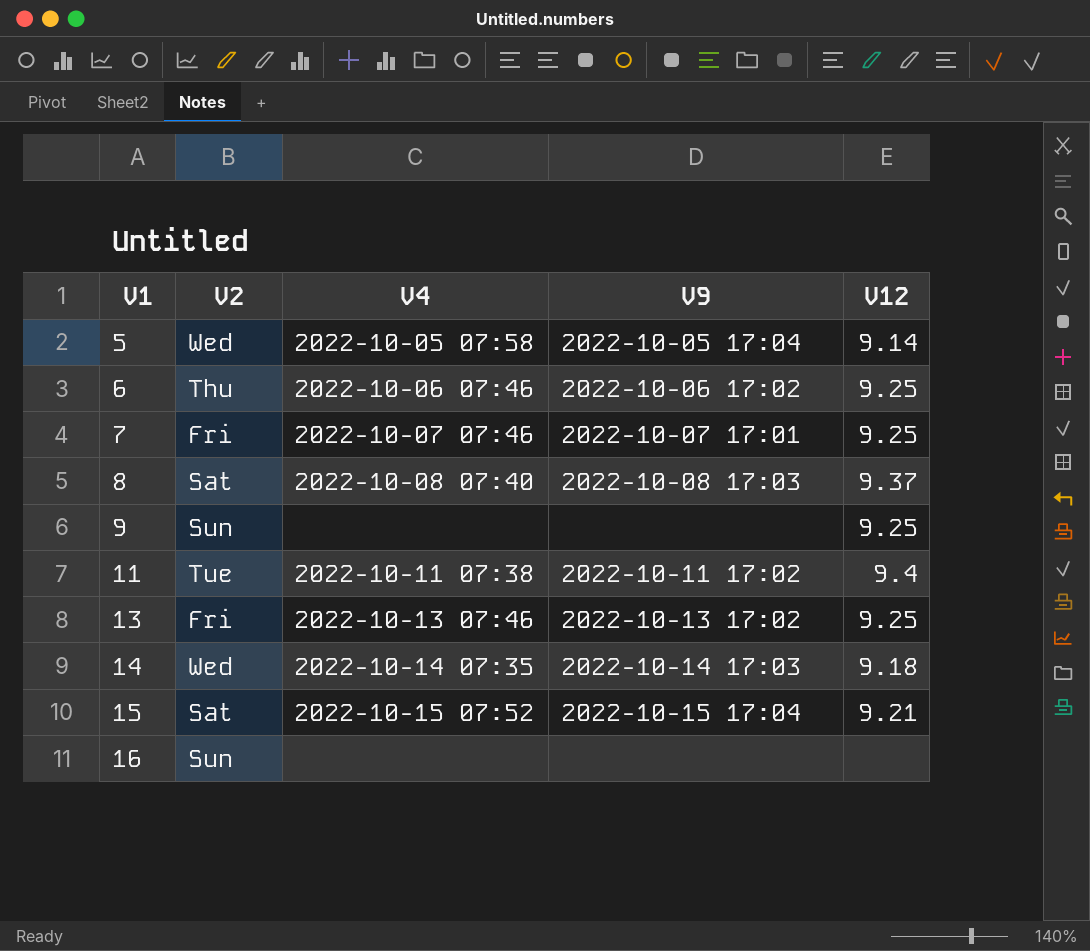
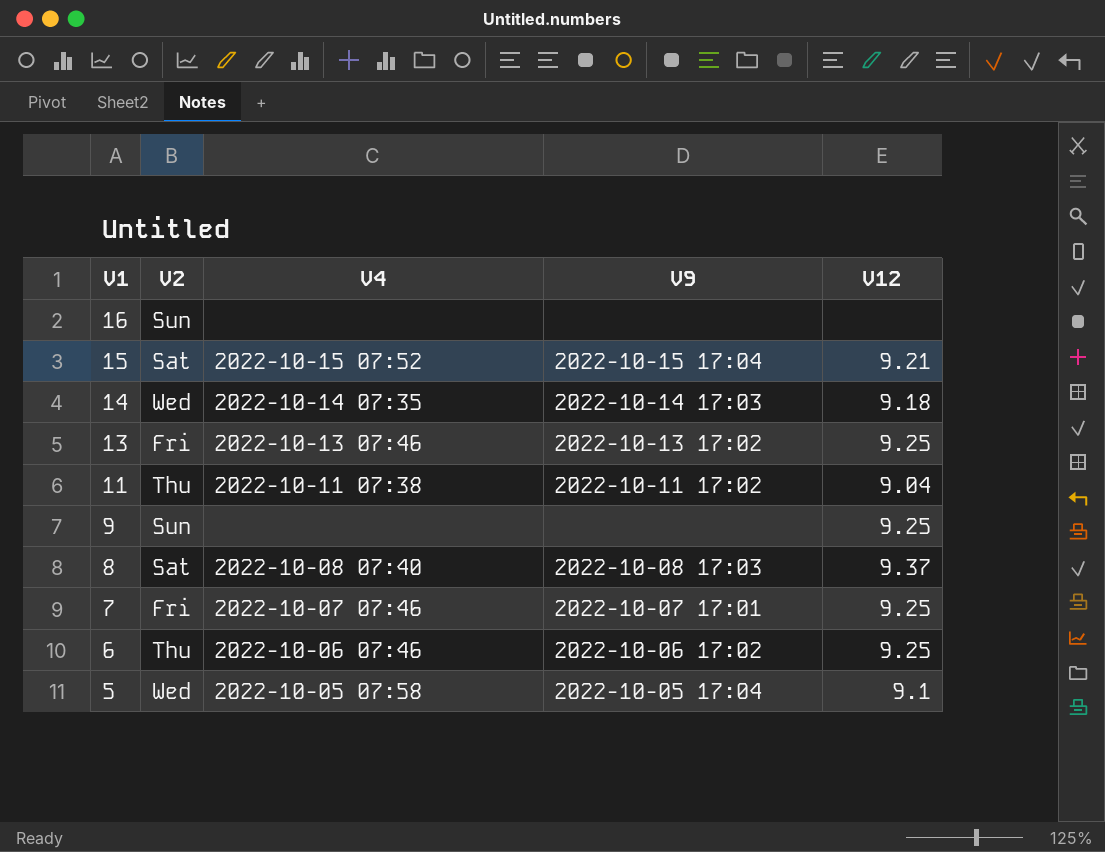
row order: V1 ascending -> V1 descending
11 | V2: Tue -> Thu
11 | V12: 9.4 -> 9.04
5 | V12: 9.14 -> 9.1

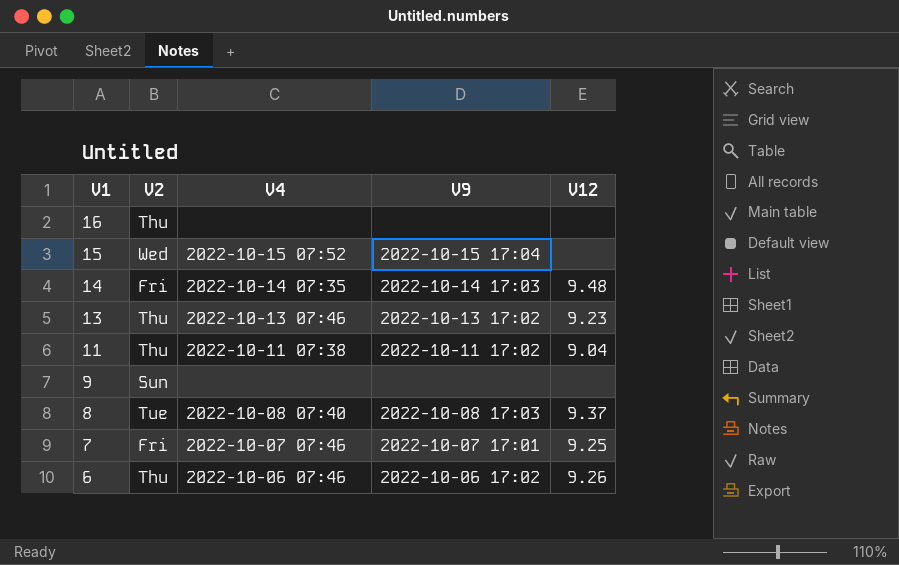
row 5: Wed | 2022-10-05 07:58 | 2022-10-05 17:04 | 9.1 -> none
16 | V2: Sun -> Thu
15 | V2: Sat -> Wed
15 | V12: 9.21 -> none
14 | V2: Wed -> Fri
14 | V12: 9.18 -> 9.48
13 | V2: Fri -> Thu
13 | V12: 9.25 -> 9.23
9 | V12: 9.25 -> none
8 | V2: Sat -> Tue
6 | V12: 9.25 -> 9.26

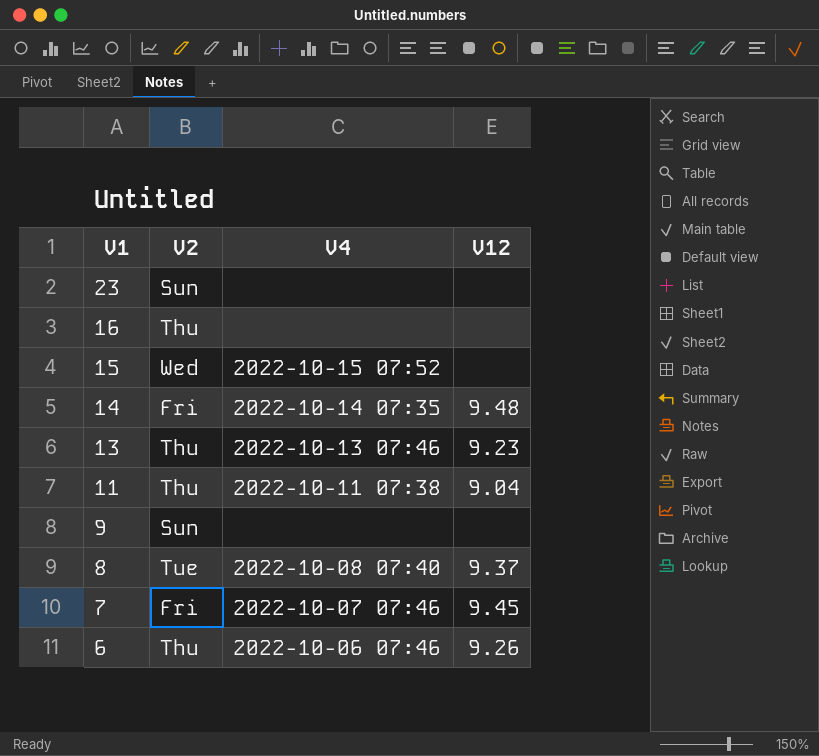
column V9 | position: 4 -> none
row 23: none -> Sun | none | none
7 | V12: 9.25 -> 9.45

